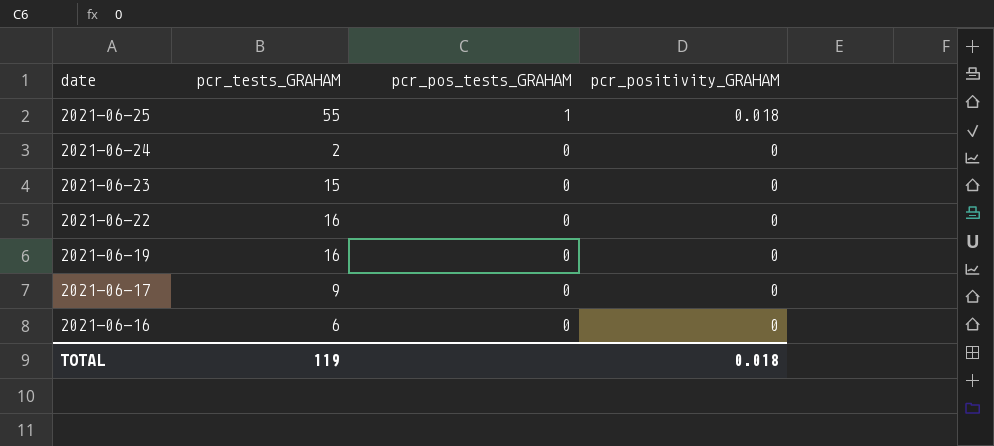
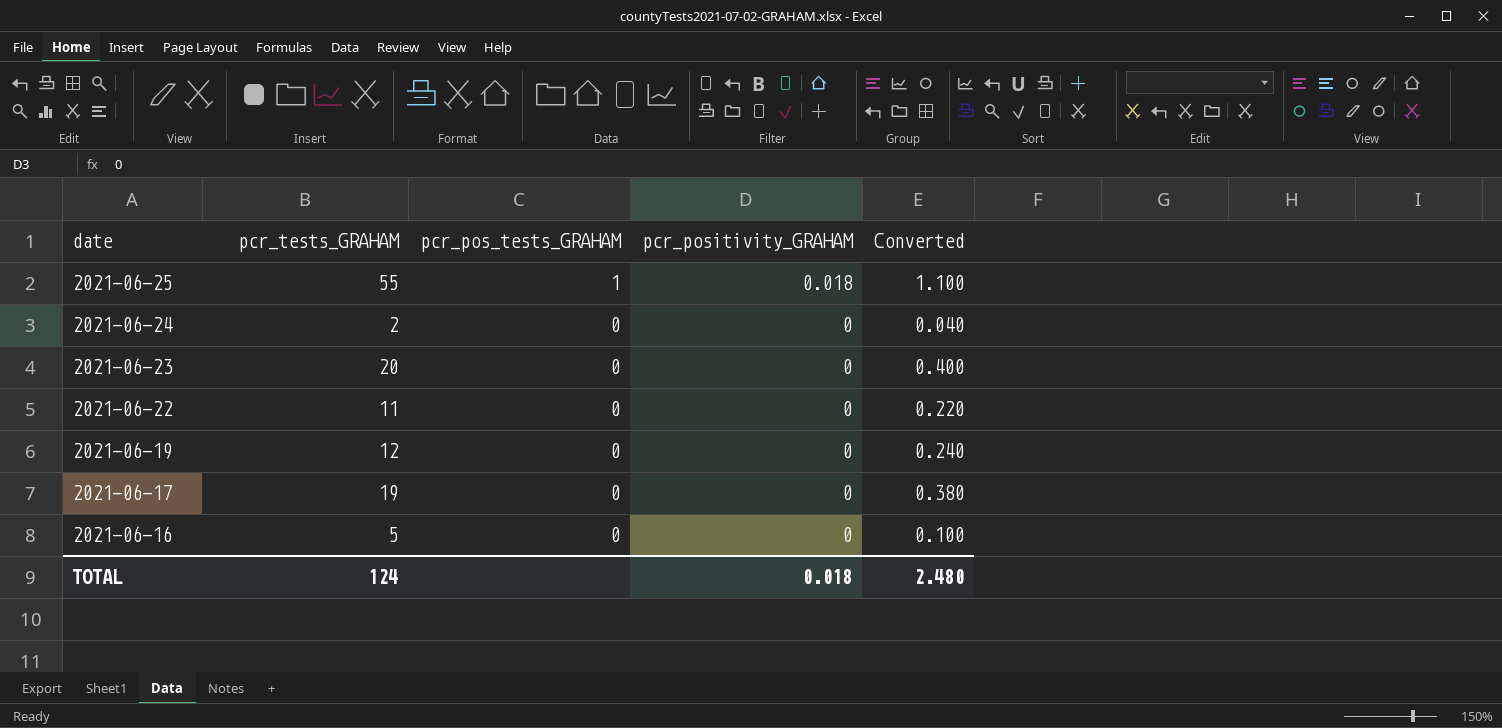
column Converted | formula: none -> [pcr_tests_GRAHAM] * 0.02
2021-06-23 | pcr_tests_GRAHAM: 15 -> 20
2021-06-22 | pcr_tests_GRAHAM: 16 -> 11
2021-06-19 | pcr_tests_GRAHAM: 16 -> 12
2021-06-17 | pcr_tests_GRAHAM: 9 -> 19
2021-06-16 | pcr_tests_GRAHAM: 6 -> 5
TOTAL | pcr_tests_GRAHAM: 119 -> 124

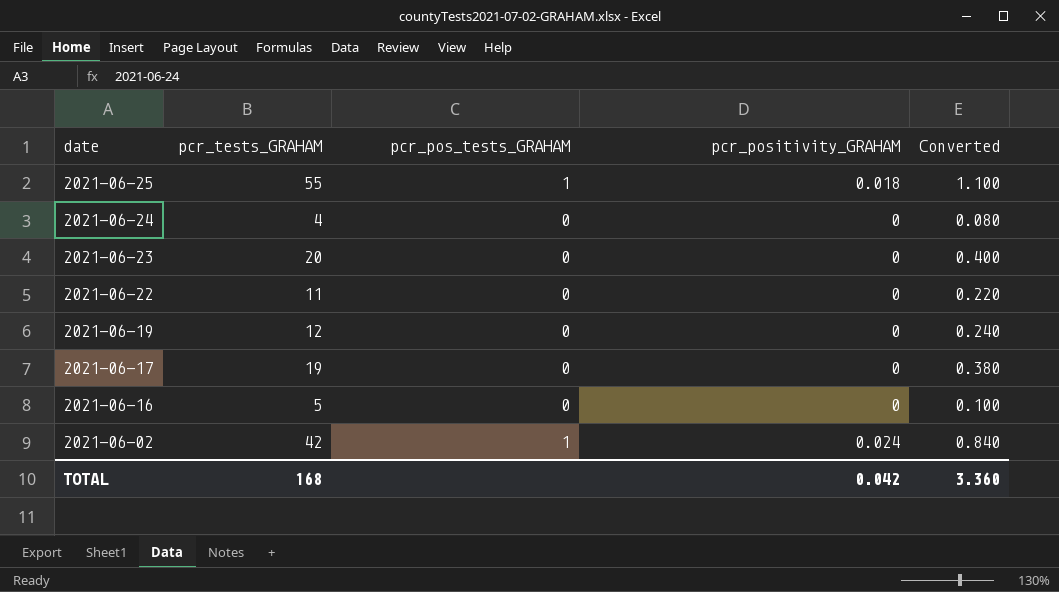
2021-06-24 | pcr_tests_GRAHAM: 2 -> 4
2021-06-24 | Converted: 0.040 -> 0.080
row 2021-06-02: none -> 42 | 1 | 0.024 | 0.840
TOTAL | pcr_tests_GRAHAM: 124 -> 168
TOTAL | pcr_positivity_GRAHAM: 0.018 -> 0.042
TOTAL | Converted: 2.480 -> 3.360

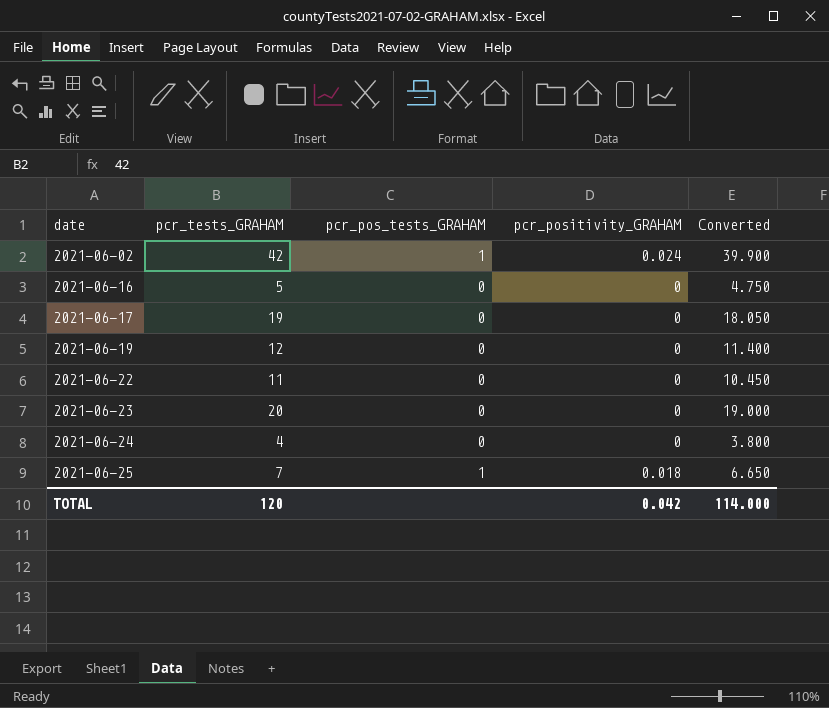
row order: date descending -> date ascending
column Converted | formula: [pcr_tests_GRAHAM] * 0.02 -> [pcr_tests_GRAHAM] * 0.95
2021-06-25 | pcr_tests_GRAHAM: 55 -> 7
TOTAL | pcr_tests_GRAHAM: 168 -> 120
TOTAL | Converted: 3.360 -> 114.000

